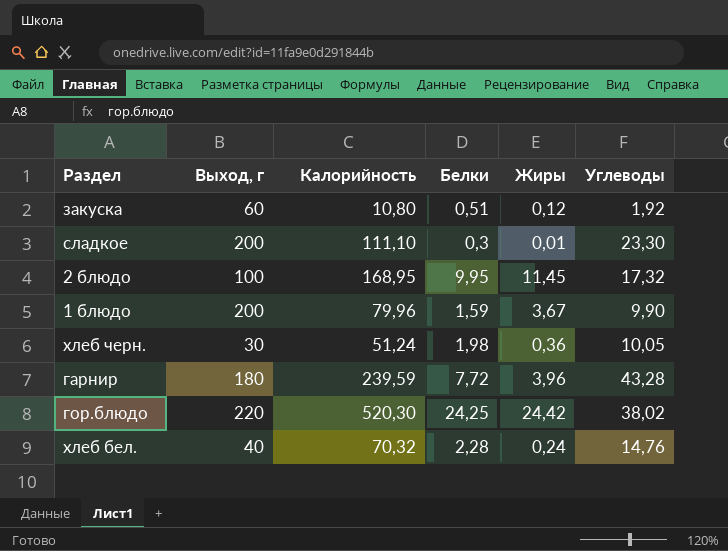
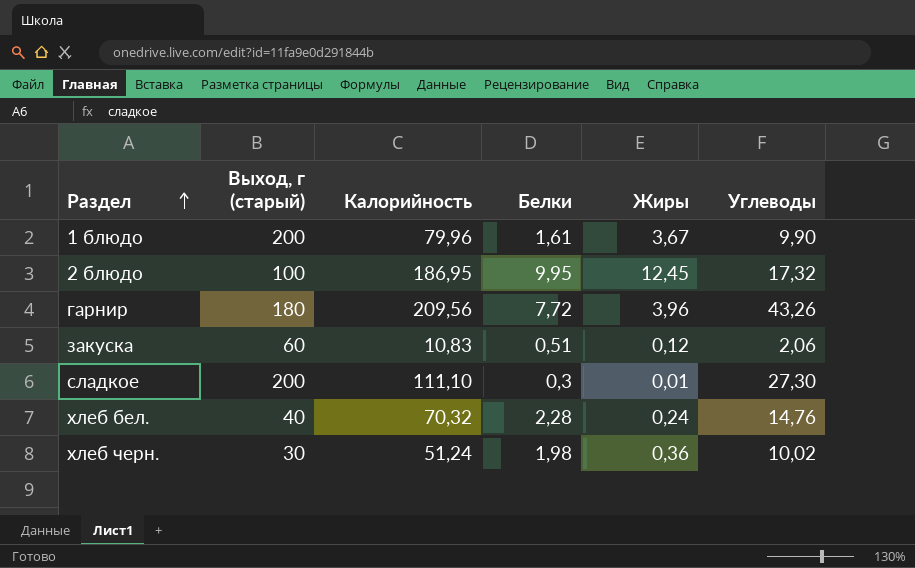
row order: none -> Раздел ascending
column name: Выход, г -> Выход, г (старый)
row гор.блюдо: 220 | 520,30 | 24,25 | 24,42 | 38,02 -> none
1 блюдо | Белки: 1,59 -> 1,61
2 блюдо | Калорийность: 168,95 -> 186,95
2 блюдо | Жиры: 11,45 -> 12,45
гарнир | Калорийность: 239,59 -> 209,56
гарнир | Углеводы: 43,28 -> 43,26
закуска | Калорийность: 10,80 -> 10,83
закуска | Углеводы: 1,92 -> 2,06
сладкое | Углеводы: 23,30 -> 27,30
хлеб черн. | Углеводы: 10,05 -> 10,02

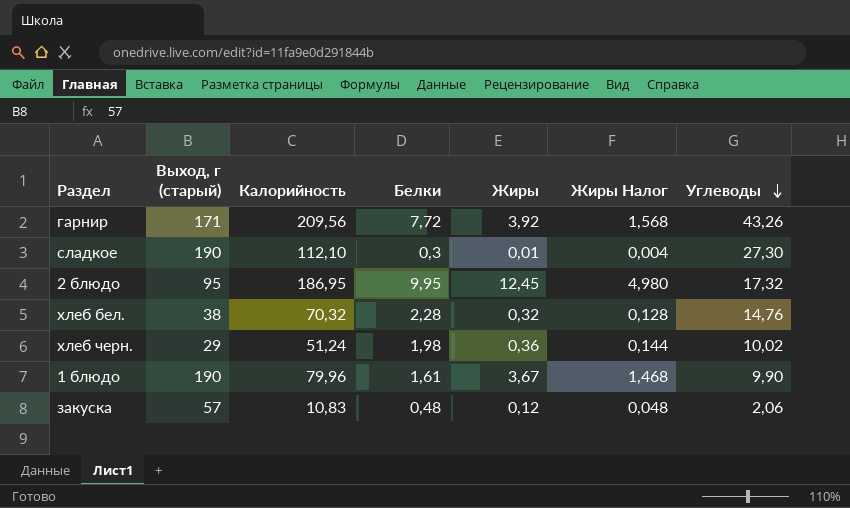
row order: Раздел ascending -> Углеводы descending
column Жиры Налог | formula: none -> [Жиры] * 0,4
гарнир | Выход, г (старый): 180 -> 171
гарнир | Жиры: 3,96 -> 3,92
сладкое | Выход, г (старый): 200 -> 190
сладкое | Калорийность: 111,10 -> 112,10
2 блюдо | Выход, г (старый): 100 -> 95
хлеб бел. | Выход, г (старый): 40 -> 38
хлеб бел. | Жиры: 0,24 -> 0,32
хлеб черн. | Выход, г (старый): 30 -> 29
1 блюдо | Выход, г (старый): 200 -> 190
закуска | Выход, г (старый): 60 -> 57
закуска | Белки: 0,51 -> 0,48

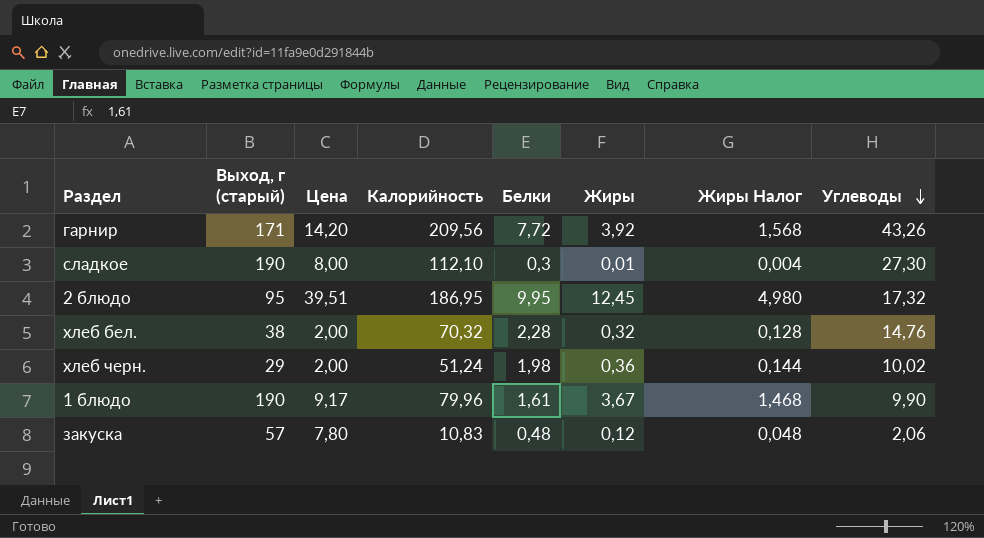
column Цена | position: none -> 3

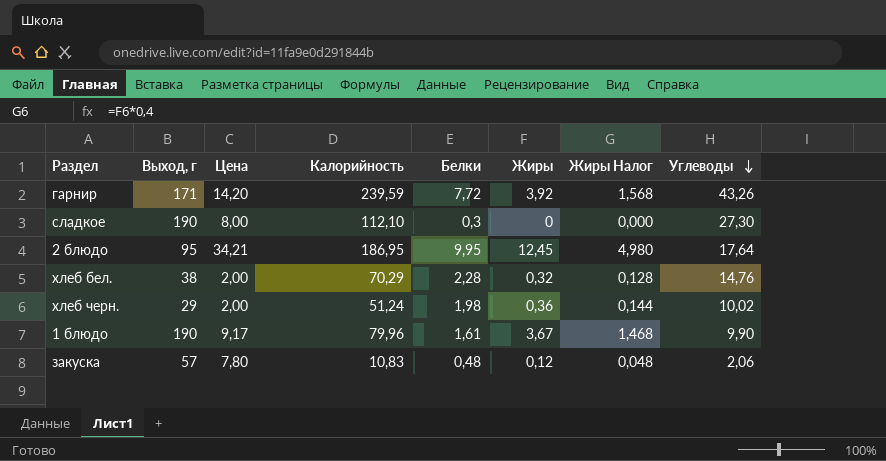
column name: Выход, г (старый) -> Выход, г
гарнир | Калорийность: 209,56 -> 239,59
сладкое | Жиры: 0,01 -> 0
сладкое | Жиры Налог: 0,004 -> 0,000
2 блюдо | Цена: 39,51 -> 34,21
2 блюдо | Углеводы: 17,32 -> 17,64
хлеб бел. | Калорийность: 70,32 -> 70,29

